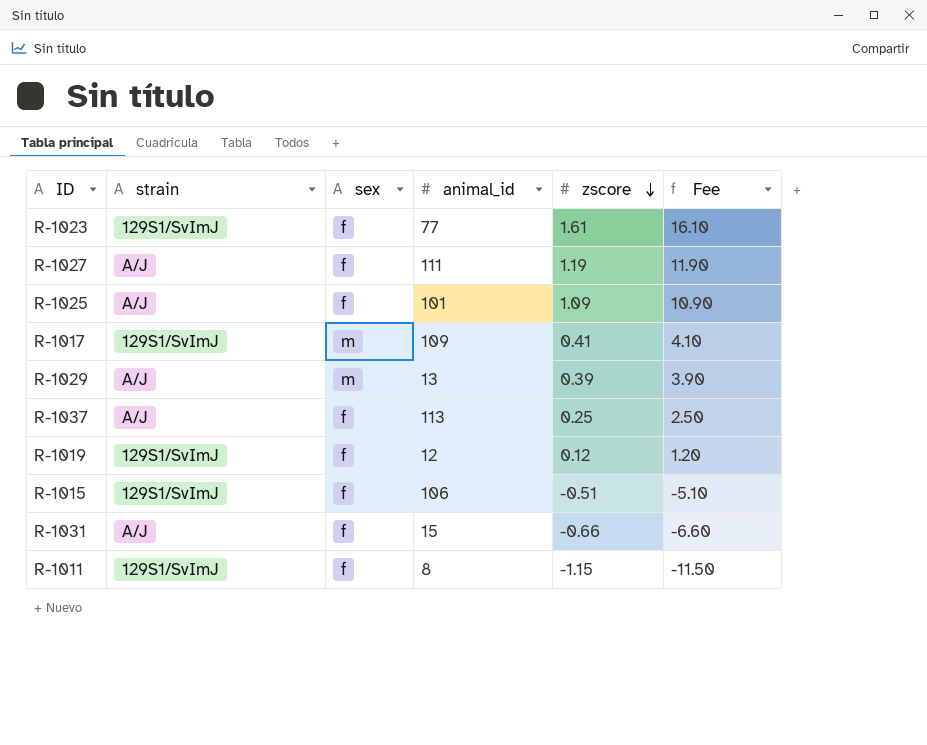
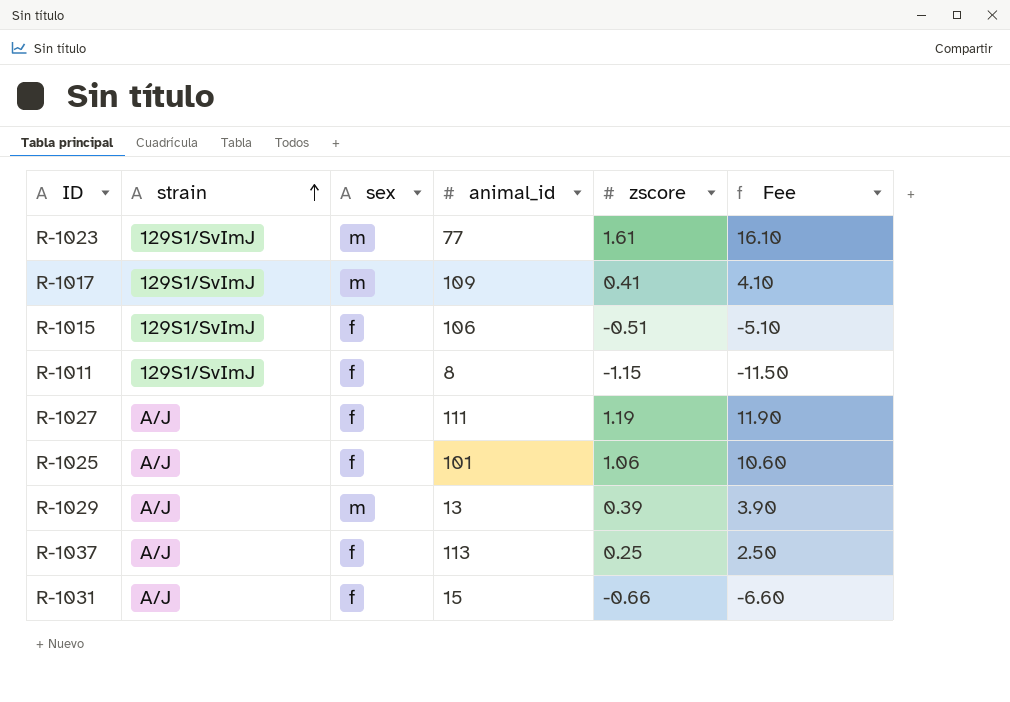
row order: zscore descending -> strain ascending
row R-1019: 129S1/SvImJ | f | 12 | 0.12 | 1.20 -> none
R-1023 | sex: f -> m
R-1025 | zscore: 1.09 -> 1.06
R-1025 | Fee: 10.90 -> 10.60

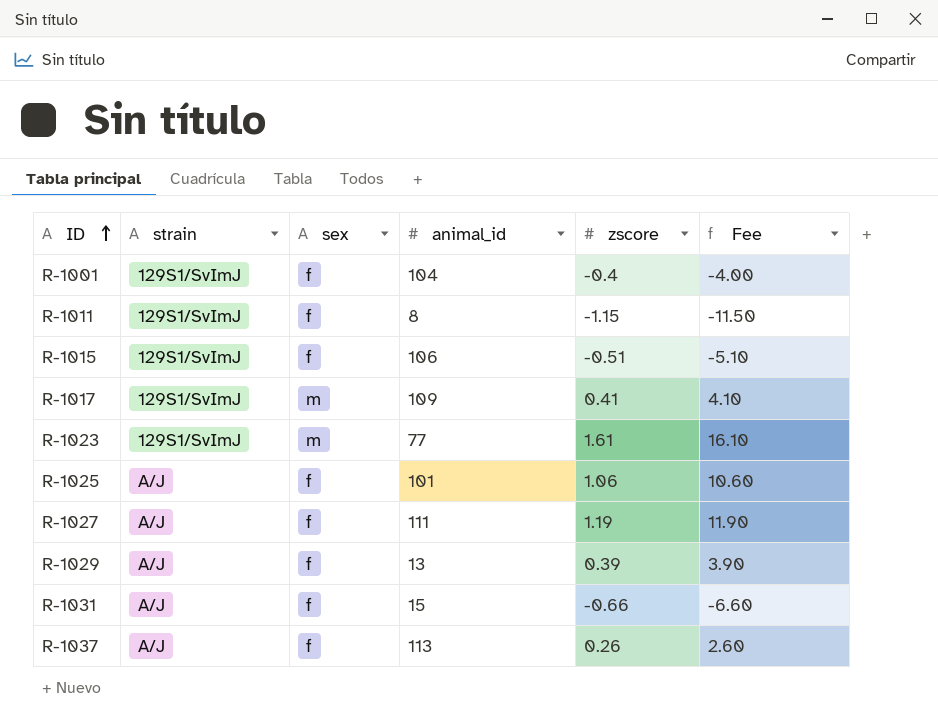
row order: strain ascending -> ID ascending
row R-1001: none -> 129S1/SvImJ | f | 104 | -0.4 | -4.00
R-1029 | sex: m -> f
R-1037 | zscore: 0.25 -> 0.26
R-1037 | Fee: 2.50 -> 2.60

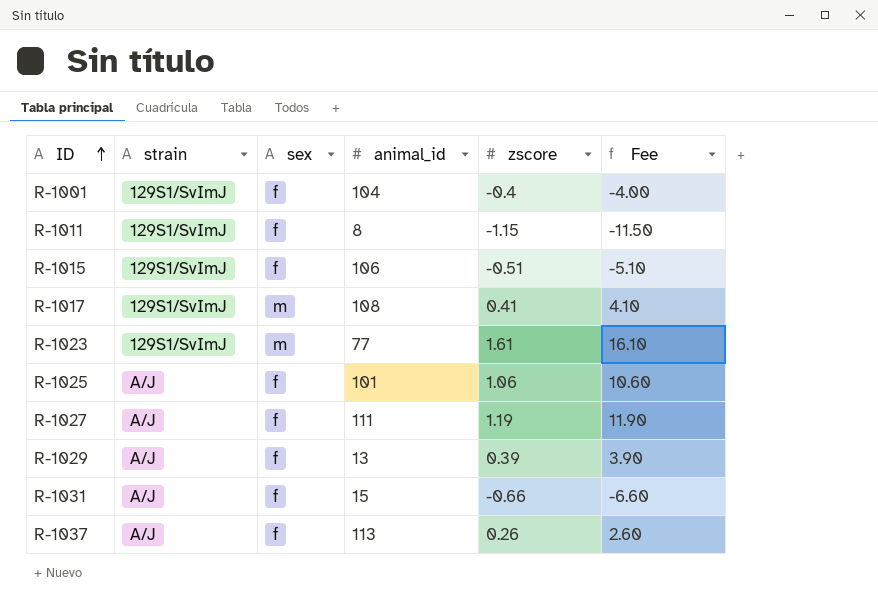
R-1017 | animal_id: 109 -> 108

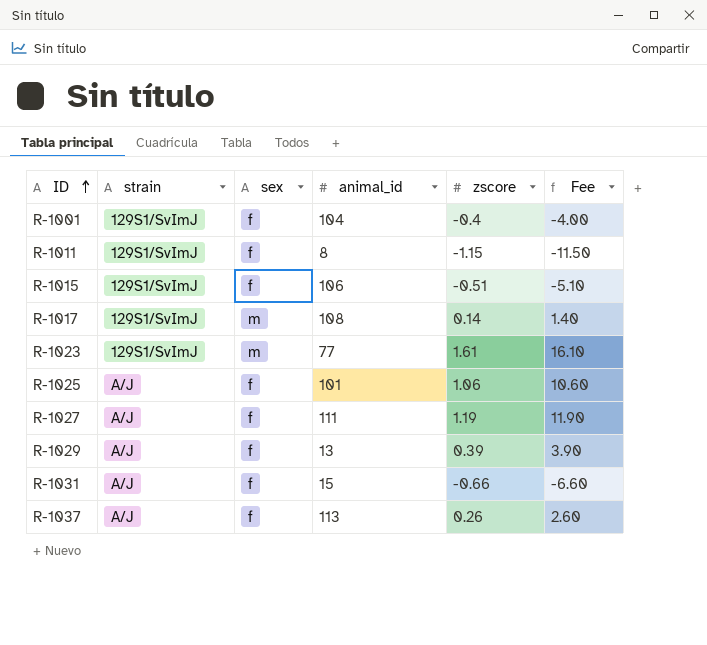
R-1017 | zscore: 0.41 -> 0.14
R-1017 | Fee: 4.10 -> 1.40

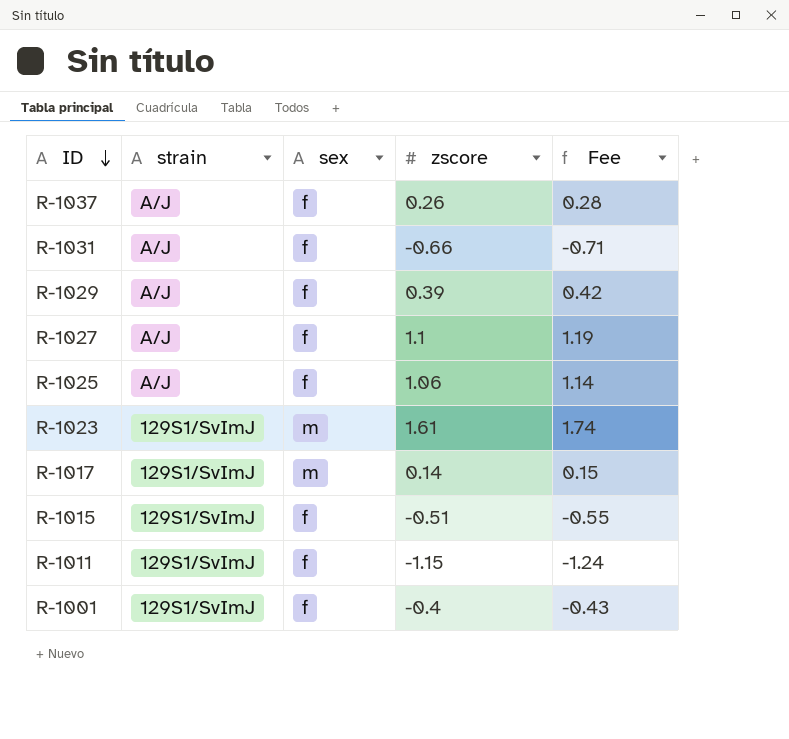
row order: ID ascending -> ID descending
column animal_id | position: 4 -> none
column Fee | formula: [zscore] * 10 -> [zscore] * 1.08
R-1027 | zscore: 1.19 -> 1.1

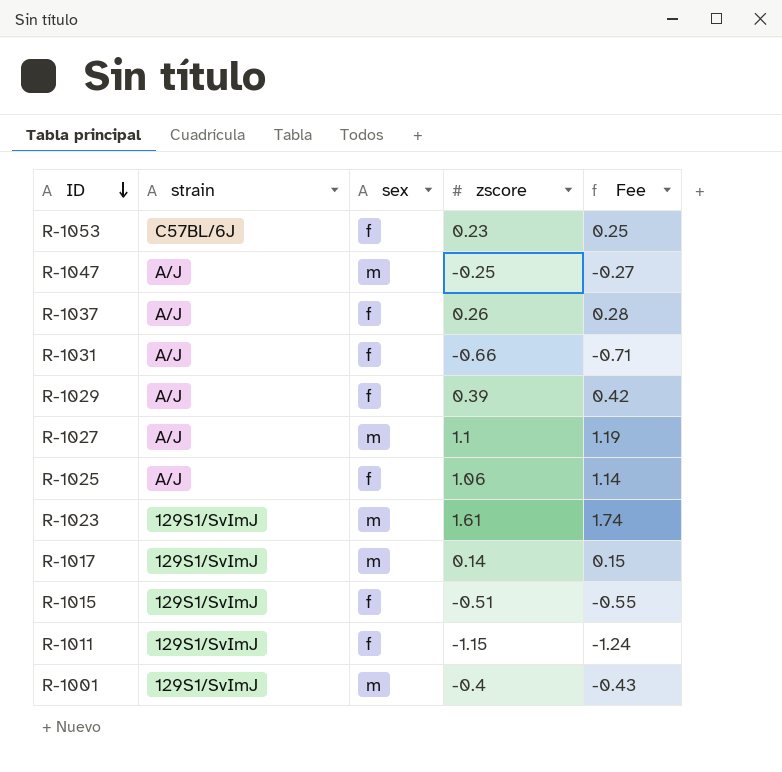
row R-1053: none -> C57BL/6J | f | 0.23 | 0.25
row R-1047: none -> A/J | m | -0.25 | -0.27
R-1027 | sex: f -> m
R-1001 | sex: f -> m

